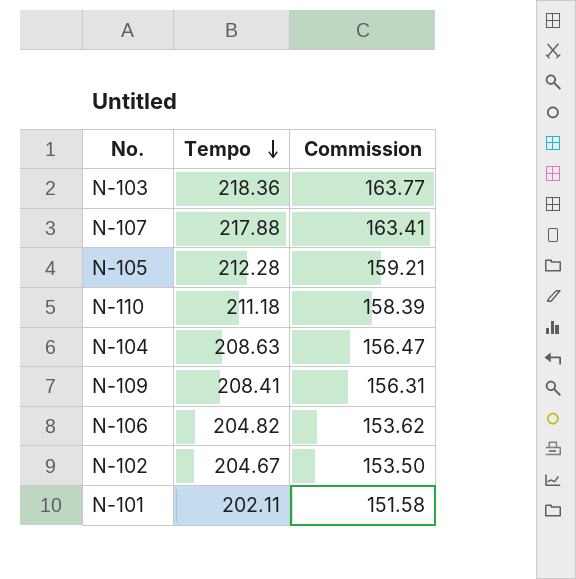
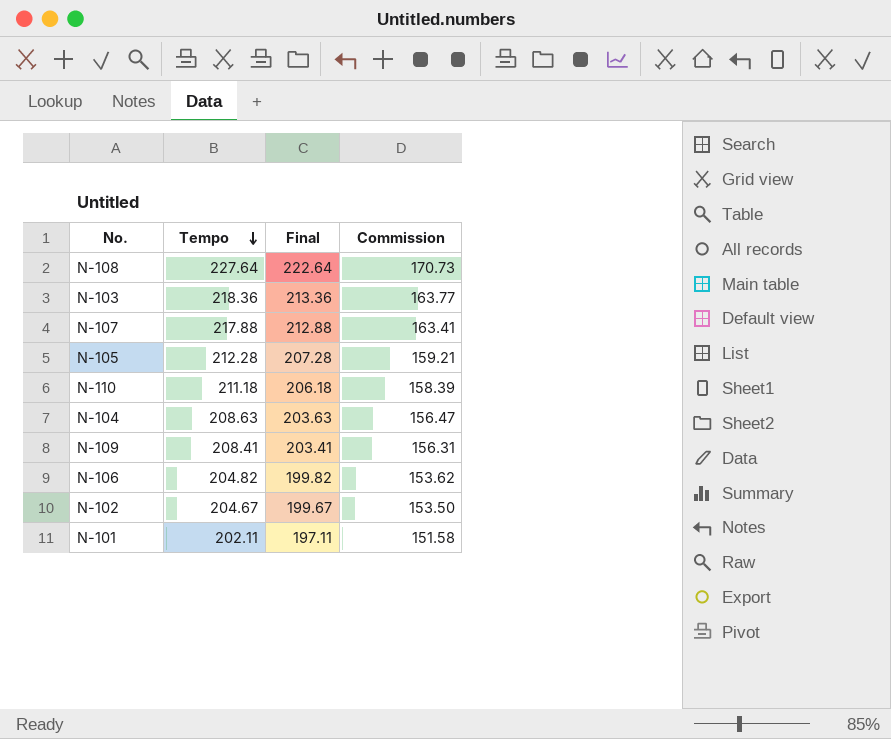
column Final | formula: none -> [Tempo] - 5
row N-108: none -> 227.64 | 222.64 | 170.73

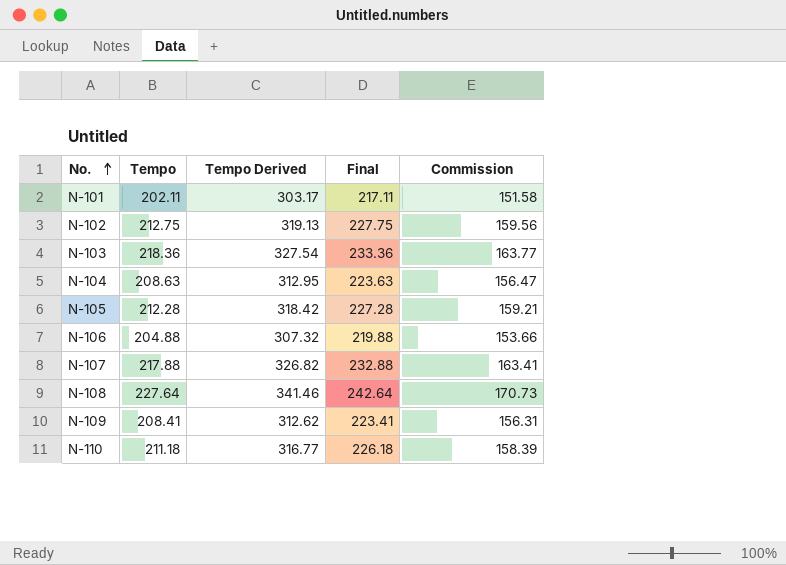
row order: Tempo descending -> No. ascending
column Tempo Derived | formula: none -> [Tempo] * 1.5
column Final | formula: [Tempo] - 5 -> [Tempo] + 15
N-102 | Tempo: 204.67 -> 212.75
N-102 | Commission: 153.50 -> 159.56
N-106 | Tempo: 204.82 -> 204.88
N-106 | Commission: 153.62 -> 153.66

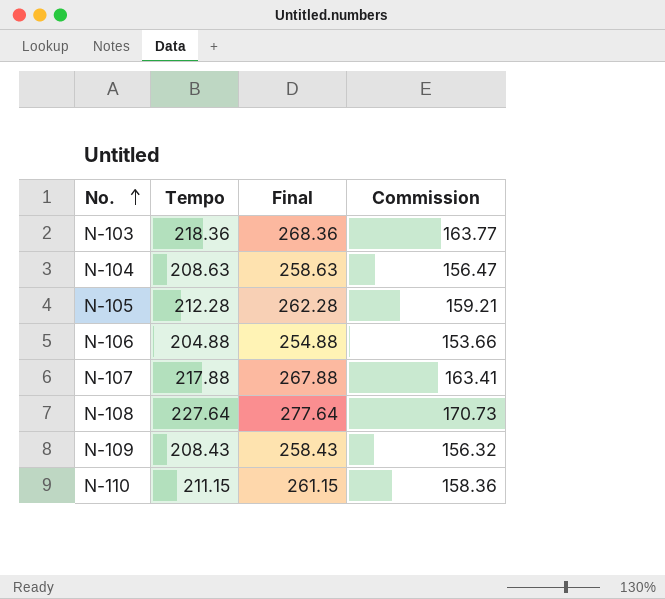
column Tempo Derived | formula: [Tempo] * 1.5 -> none
column Final | formula: [Tempo] + 15 -> [Tempo] + 50
row N-101: 202.11 | 303.17 | 217.11 | 151.58 -> none
row N-102: 212.75 | 319.13 | 227.75 | 159.56 -> none
N-109 | Tempo: 208.41 -> 208.43
N-109 | Commission: 156.31 -> 156.32
N-110 | Tempo: 211.18 -> 211.15
N-110 | Commission: 158.39 -> 158.36

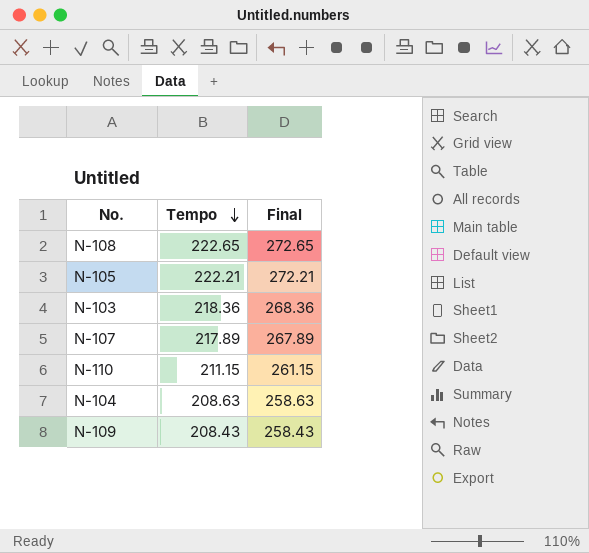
row order: No. ascending -> Tempo descending
column Commission | formula: [Tempo] * 0.75 -> none
row N-106: 204.88 | 254.88 | 153.66 -> none
N-108 | Tempo: 227.64 -> 222.65
N-108 | Final: 277.64 -> 272.65
N-105 | Tempo: 212.28 -> 222.21
N-105 | Final: 262.28 -> 272.21
N-107 | Tempo: 217.88 -> 217.89
N-107 | Final: 267.88 -> 267.89

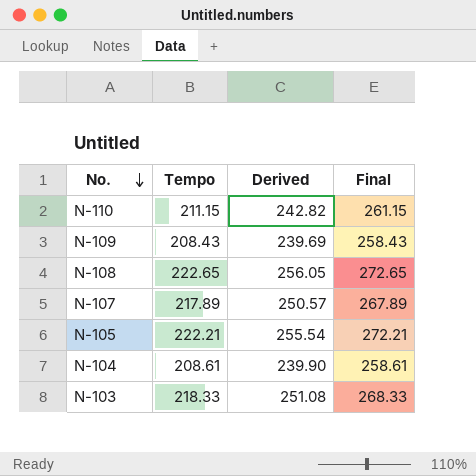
row order: Tempo descending -> No. descending
column Derived | formula: none -> [Tempo] * 1.15
N-104 | Tempo: 208.63 -> 208.61
N-104 | Final: 258.63 -> 258.61
N-103 | Tempo: 218.36 -> 218.33
N-103 | Final: 268.36 -> 268.33

